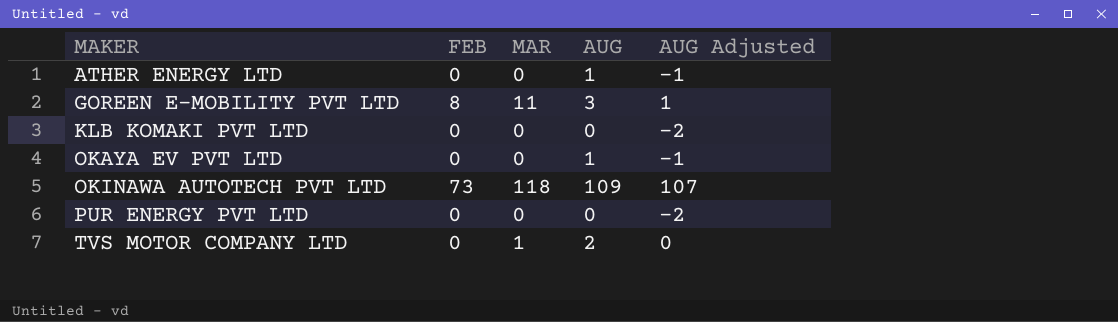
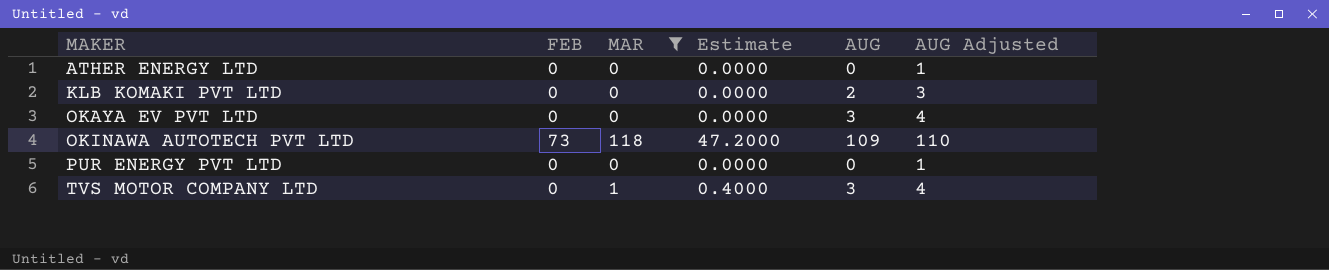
filter: none -> MAR != 11
column Estimate | formula: none -> [MAR] * 0.4
column AUG Adjusted | formula: [AUG] - 2 -> [AUG] + 1
ATHER ENERGY LTD | AUG: 1 -> 0
KLB KOMAKI PVT LTD | AUG: 0 -> 2
OKAYA EV PVT LTD | AUG: 1 -> 3
TVS MOTOR COMPANY LTD | AUG: 2 -> 3

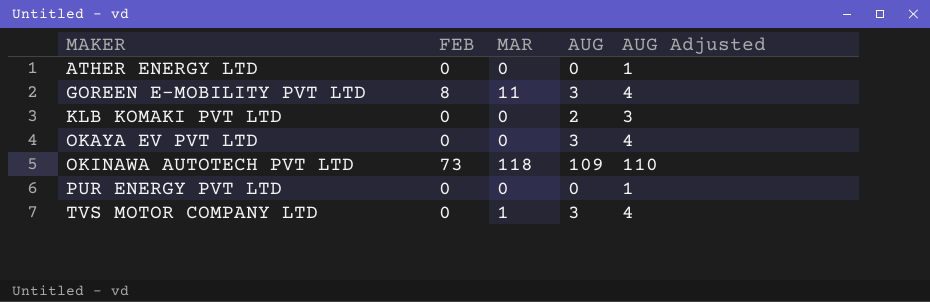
filter: MAR != 11 -> none
column Estimate | formula: [MAR] * 0.4 -> none

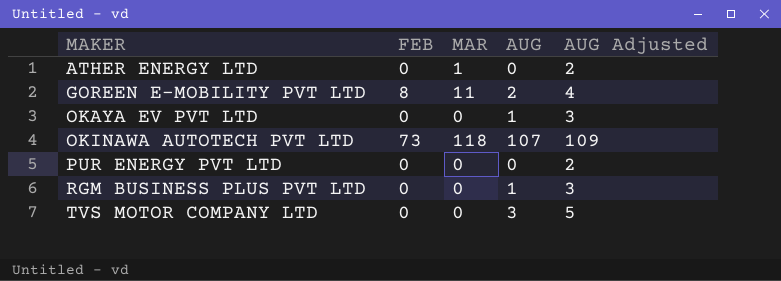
column AUG Adjusted | formula: [AUG] + 1 -> [AUG] + 2
row KLB KOMAKI PVT LTD: 0 | 0 | 2 | 3 -> none
ATHER ENERGY LTD | MAR: 0 -> 1
GOREEN E-MOBILITY PVT LTD | AUG: 3 -> 2
OKAYA EV PVT LTD | AUG: 3 -> 1
OKINAWA AUTOTECH PVT LTD | AUG: 109 -> 107
row RGM BUSINESS PLUS PVT LTD: none -> 0 | 0 | 1 | 3
TVS MOTOR COMPANY LTD | MAR: 1 -> 0

